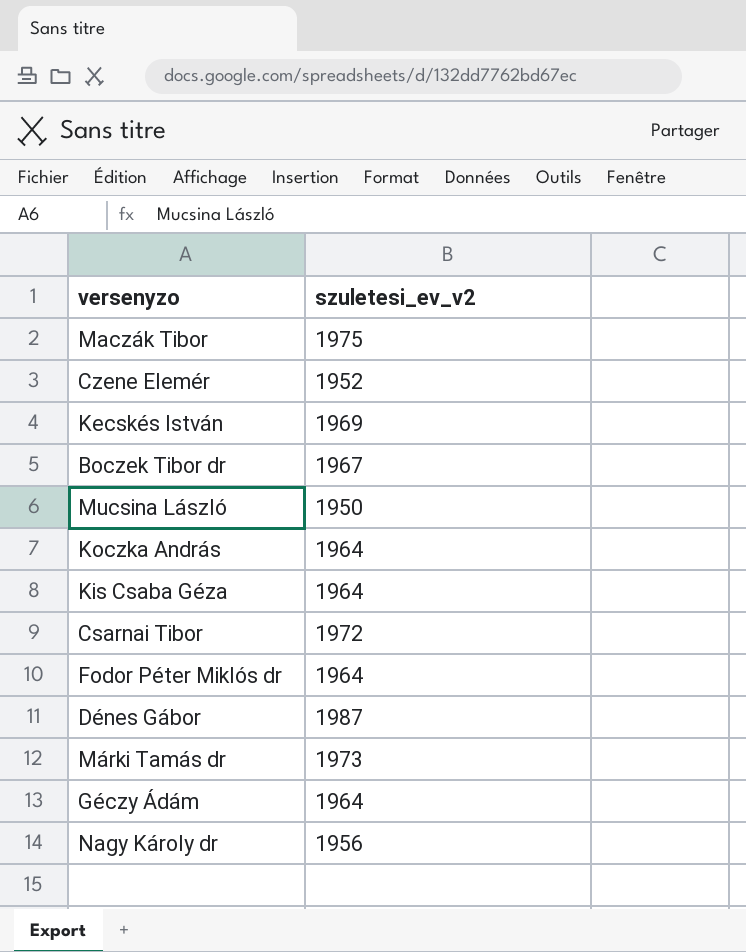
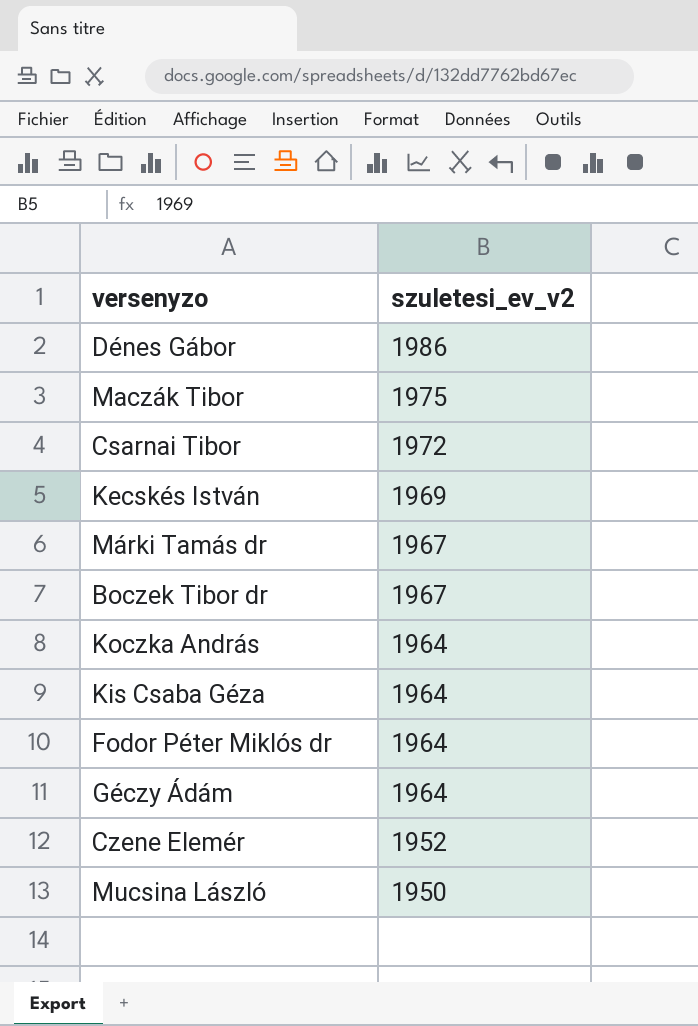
row order: none -> szuletesi_ev_v2 descending
row Nagy Károly dr: 1956 -> none
Dénes Gábor | szuletesi_ev_v2: 1987 -> 1986
Márki Tamás dr | szuletesi_ev_v2: 1973 -> 1967

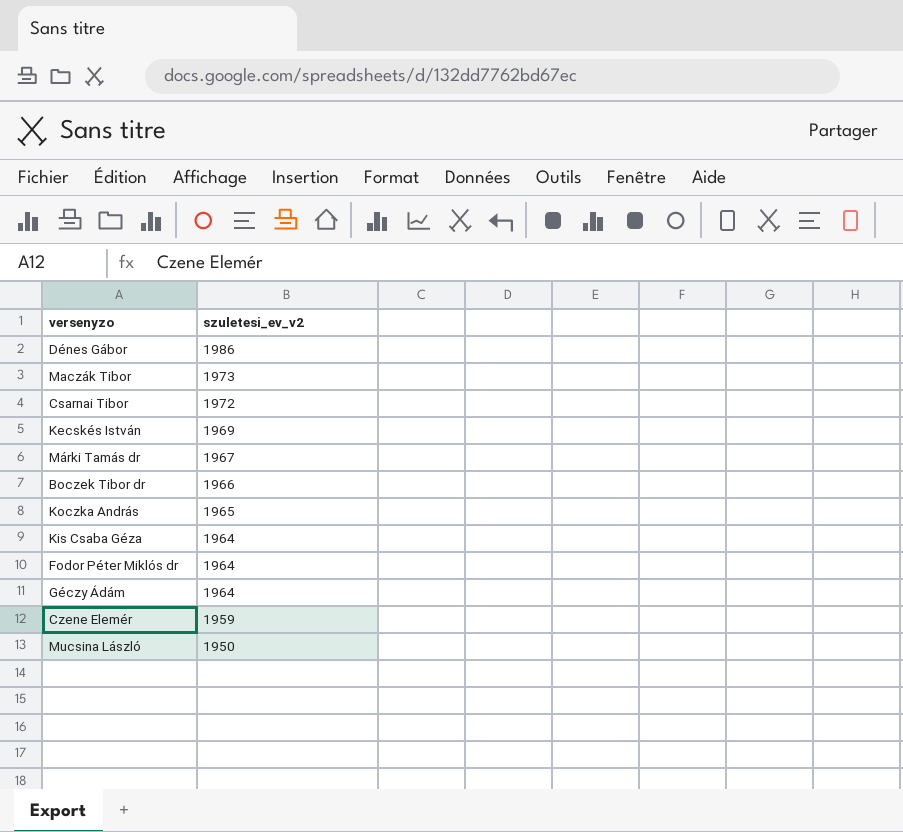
Maczák Tibor | szuletesi_ev_v2: 1975 -> 1973
Boczek Tibor dr | szuletesi_ev_v2: 1967 -> 1966
Koczka András | szuletesi_ev_v2: 1964 -> 1965
Czene Elemér | szuletesi_ev_v2: 1952 -> 1959

